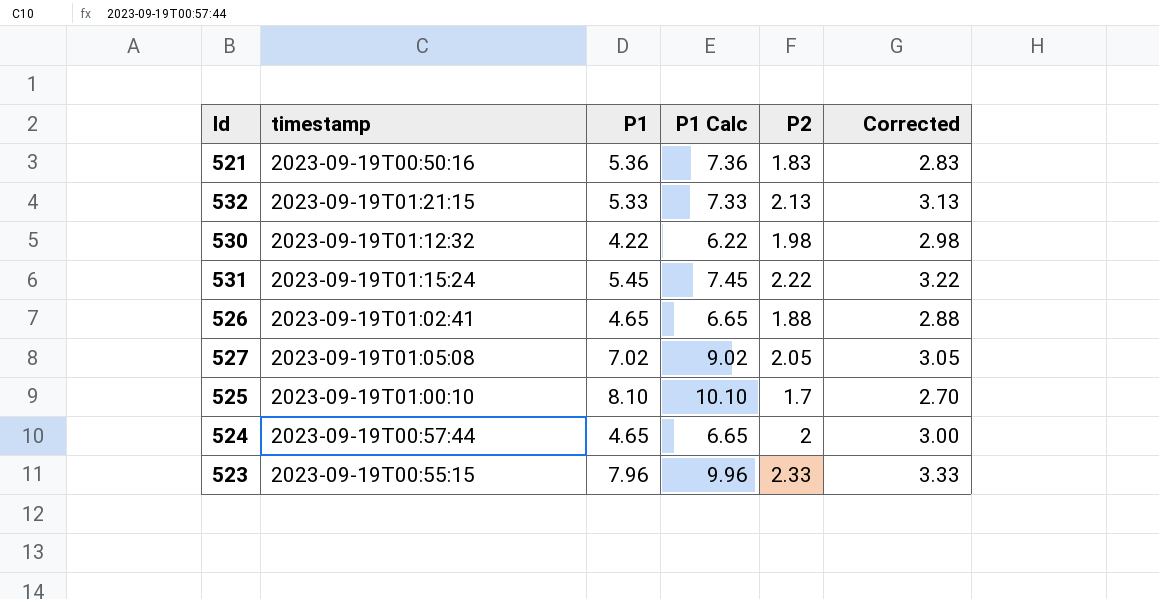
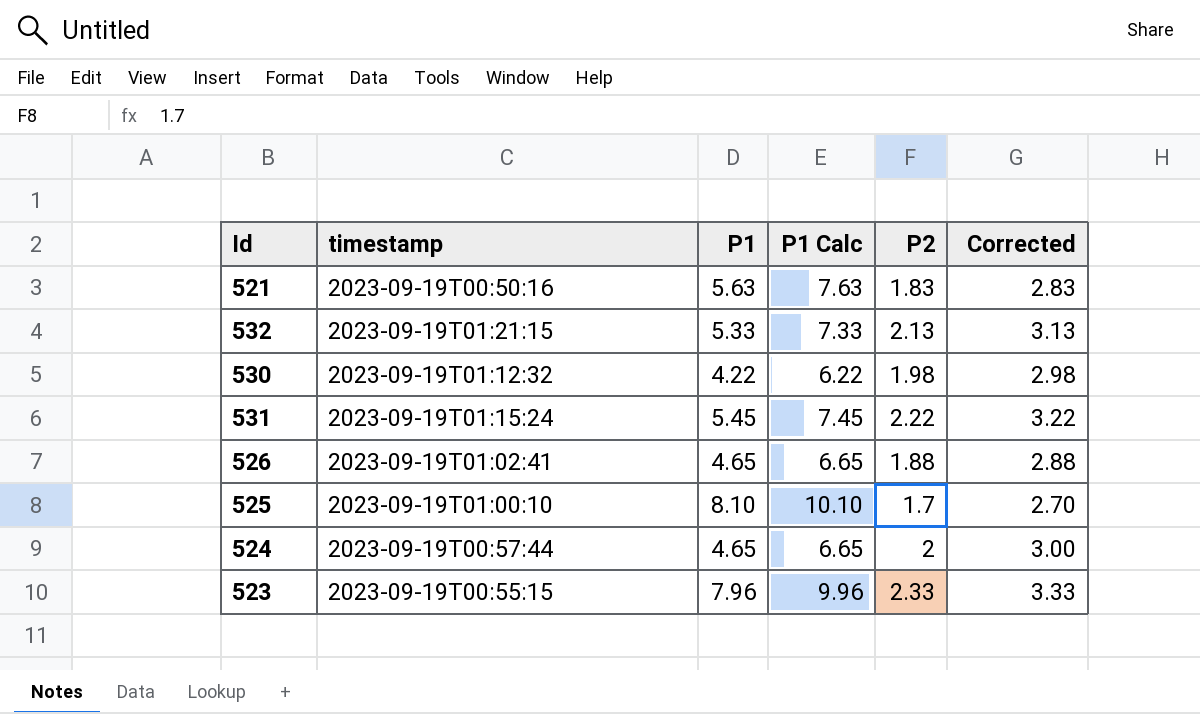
row 527: 2023-09-19T01:05:08 | 7.02 | 9.02 | 2.05 | 3.05 -> none
521 | P1: 5.36 -> 5.63
521 | P1 Calc: 7.36 -> 7.63

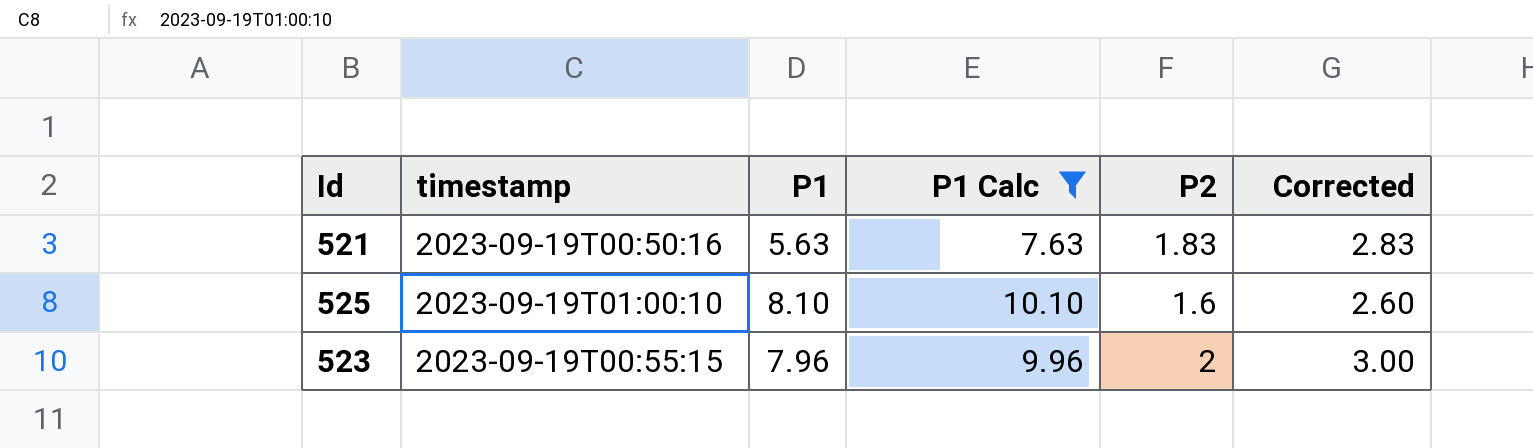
filter: none -> P1 Calc >= 7.63
525 | P2: 1.7 -> 1.6
525 | Corrected: 2.70 -> 2.60
523 | P2: 2.33 -> 2
523 | Corrected: 3.33 -> 3.00

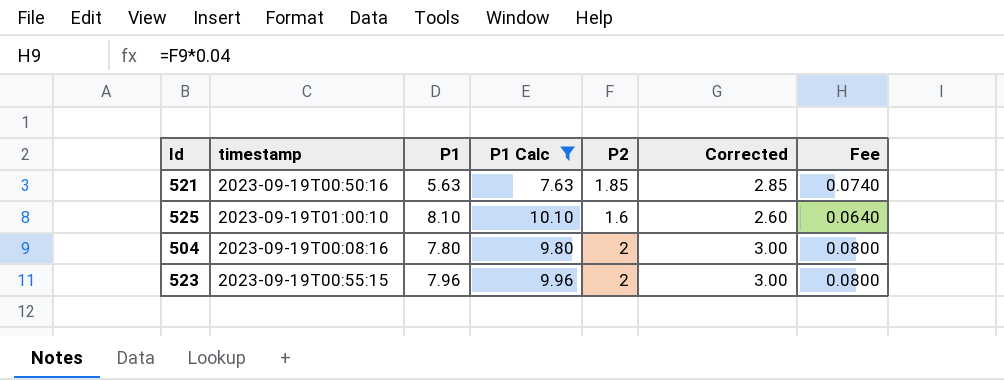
column Fee | formula: none -> [P2] * 0.04
521 | P2: 1.83 -> 1.85
521 | Corrected: 2.83 -> 2.85
row 504: none -> 2023-09-19T00:08:16 | 7.80 | 9.80 | 2 | 3.00 | 0.0800

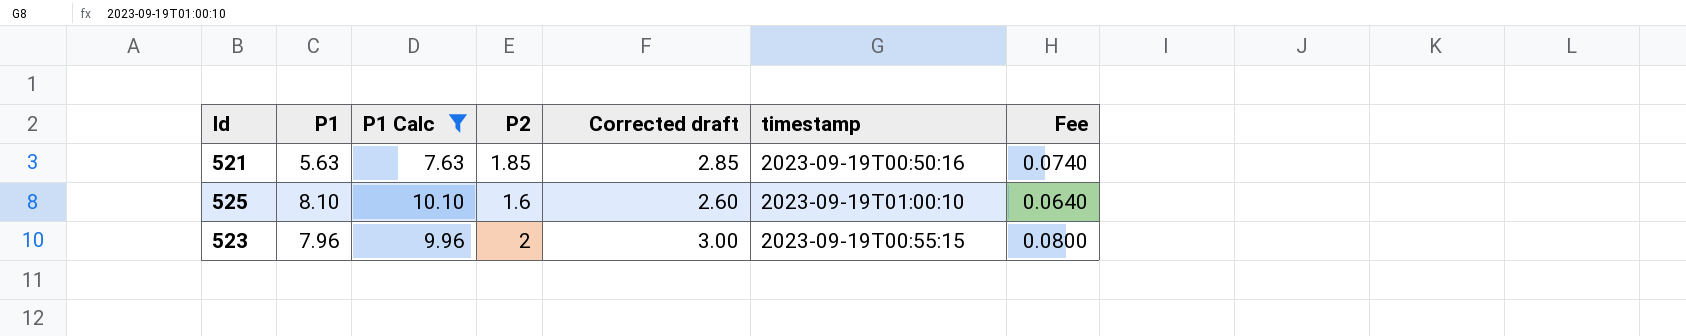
column name: Corrected -> Corrected draft
column timestamp | position: 2 -> 6
row 504: 2023-09-19T00:08:16 | 7.80 | 9.80 | 2 | 3.00 | 0.0800 -> none

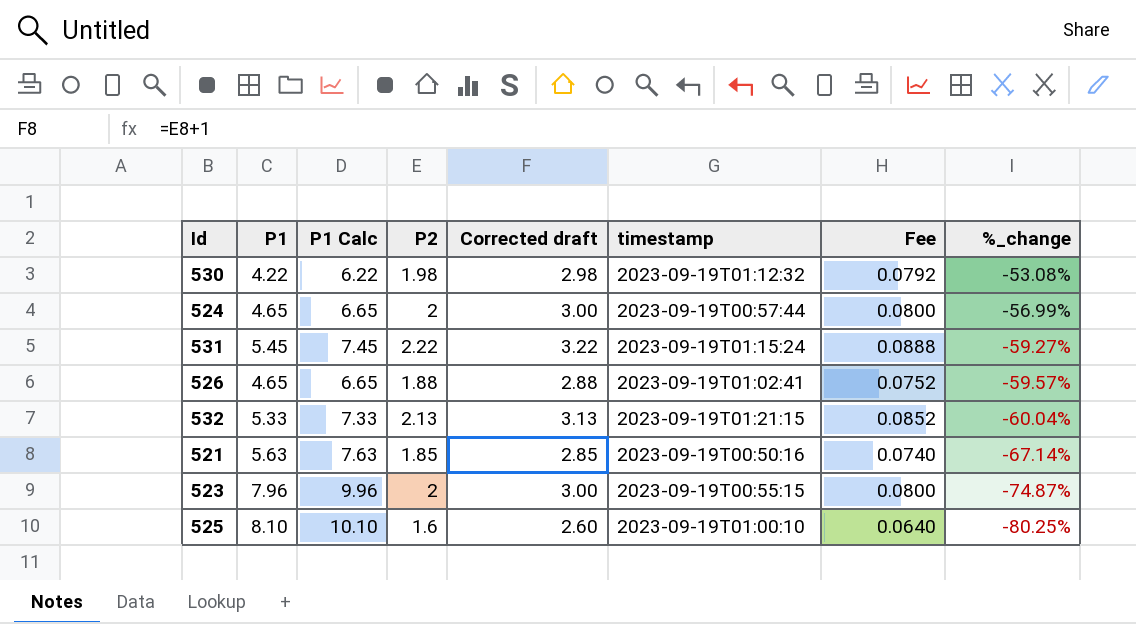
filter: P1 Calc >= 7.63 -> none
row order: none -> %_change descending
column %_change | formula: none -> ([P2] - [P1]) / [P1]

